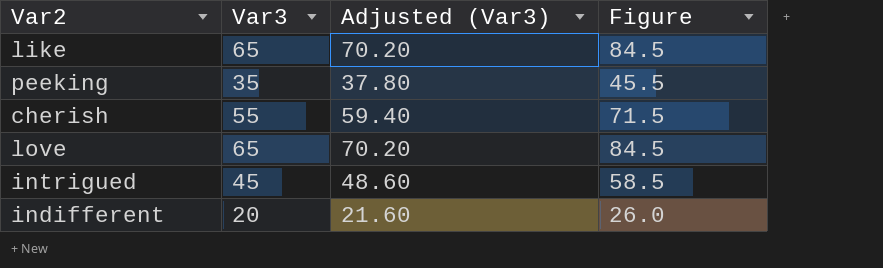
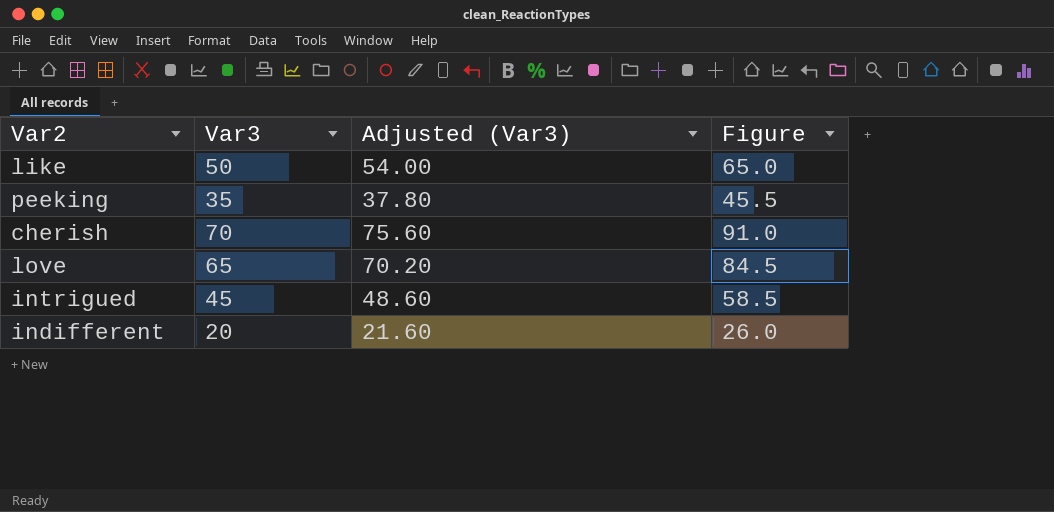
like | Var3: 65 -> 50
like | Adjusted (Var3): 70.20 -> 54.00
like | Figure: 84.5 -> 65.0
cherish | Var3: 55 -> 70
cherish | Adjusted (Var3): 59.40 -> 75.60
cherish | Figure: 71.5 -> 91.0

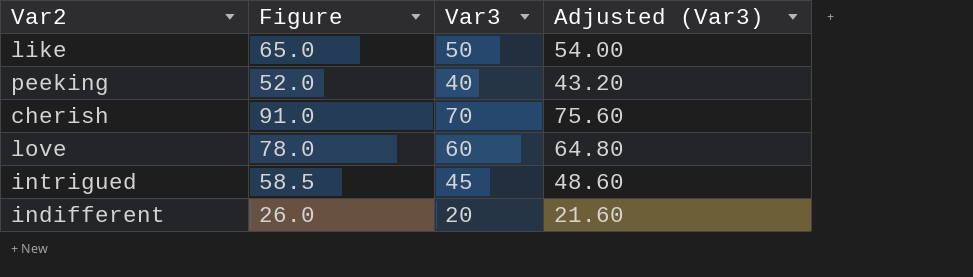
column Figure | position: 4 -> 2
peeking | Figure: 45.5 -> 52.0
peeking | Var3: 35 -> 40
peeking | Adjusted (Var3): 37.80 -> 43.20
love | Figure: 84.5 -> 78.0
love | Var3: 65 -> 60
love | Adjusted (Var3): 70.20 -> 64.80

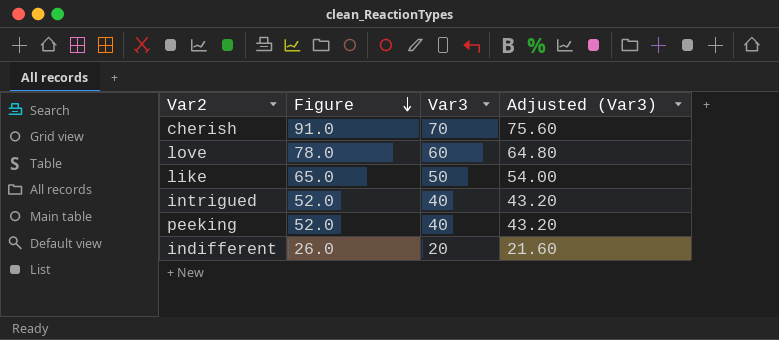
row order: none -> Figure descending
intrigued | Figure: 58.5 -> 52.0
intrigued | Var3: 45 -> 40
intrigued | Adjusted (Var3): 48.60 -> 43.20

